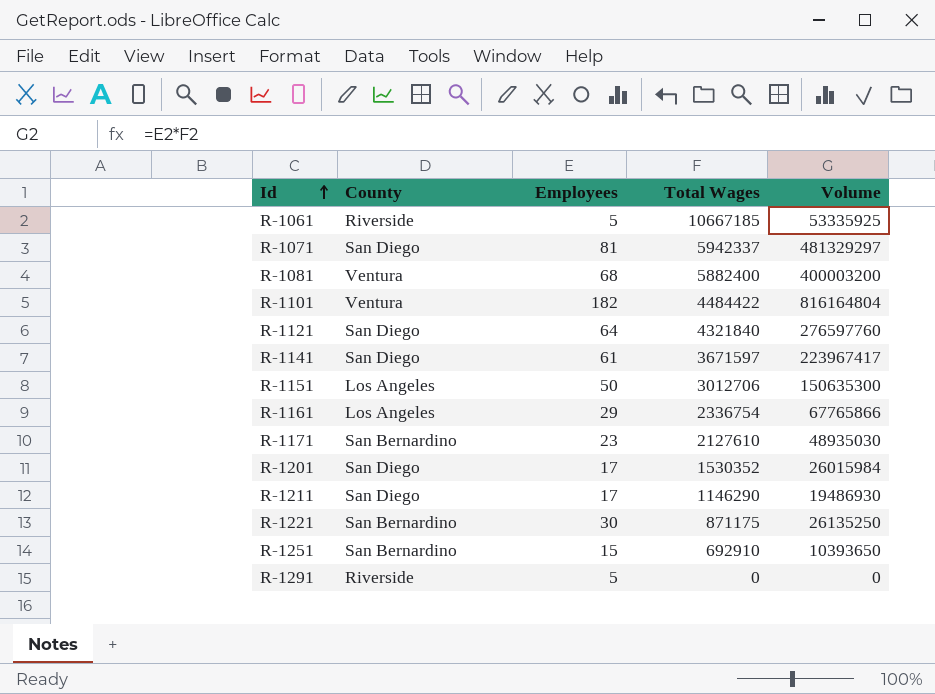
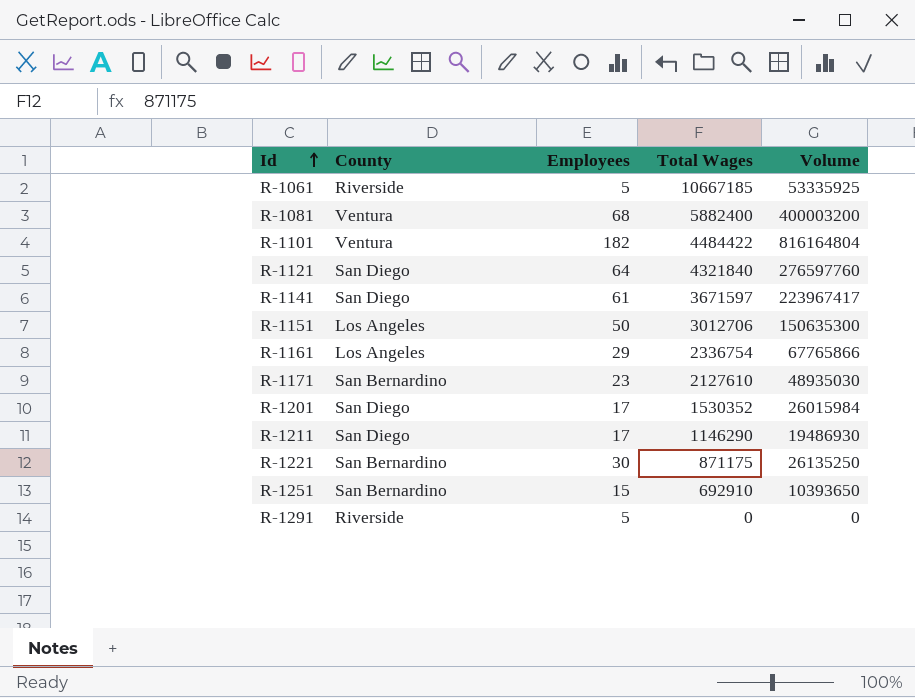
row R-1071: San Diego | 81 | 5942337 | 481329297 -> none

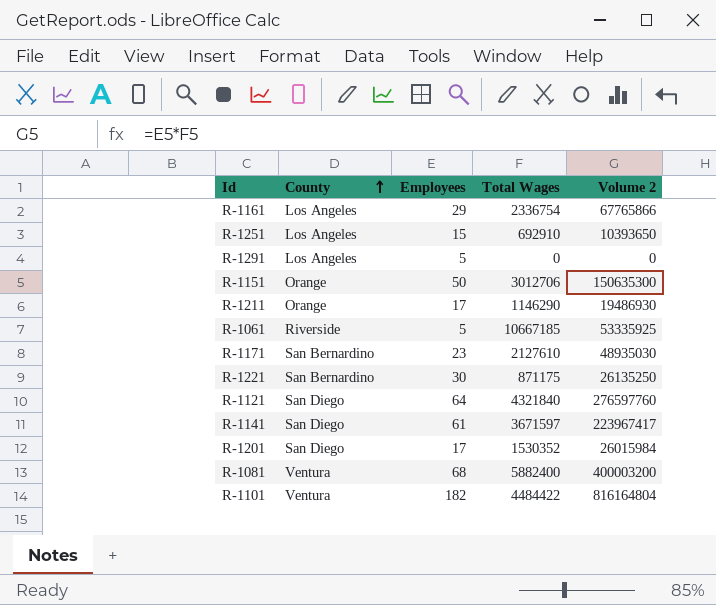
row order: Id ascending -> County ascending
column name: Volume -> Volume 2
R-1251 | County: San Bernardino -> Los Angeles
R-1291 | County: Riverside -> Los Angeles
R-1151 | County: Los Angeles -> Orange
R-1211 | County: San Diego -> Orange

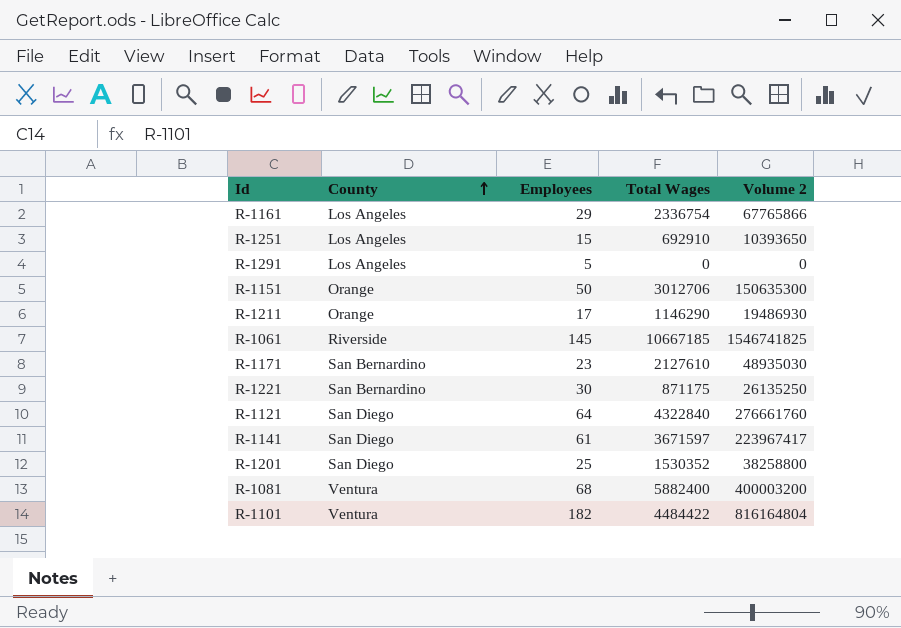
R-1061 | Employees: 5 -> 145
R-1061 | Volume 2: 53335925 -> 1546741825
R-1121 | Total Wages: 4321840 -> 4322840
R-1121 | Volume 2: 276597760 -> 276661760
R-1201 | Employees: 17 -> 25
R-1201 | Volume 2: 26015984 -> 38258800

